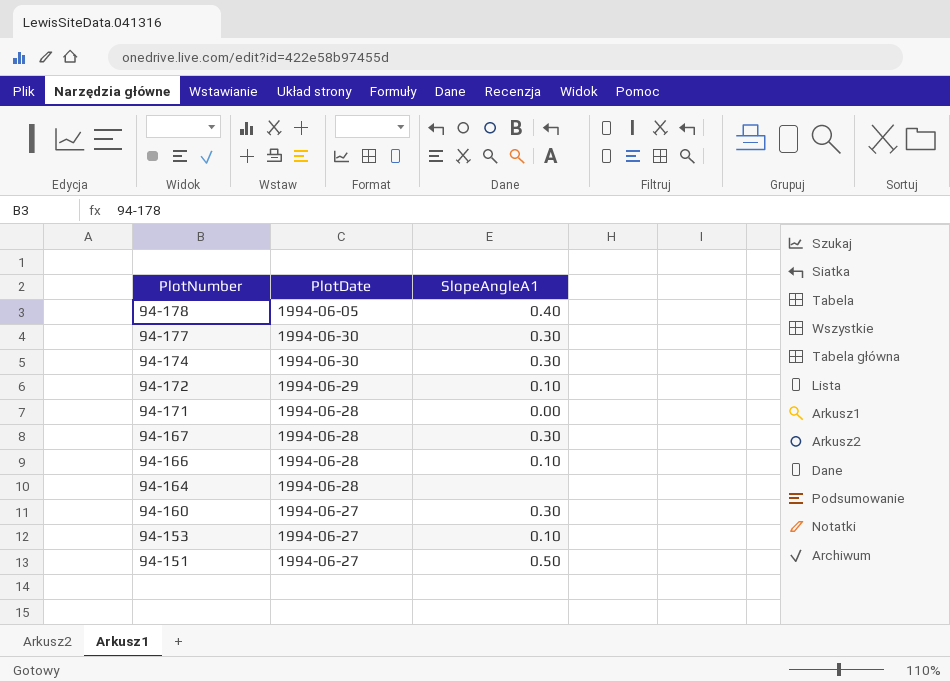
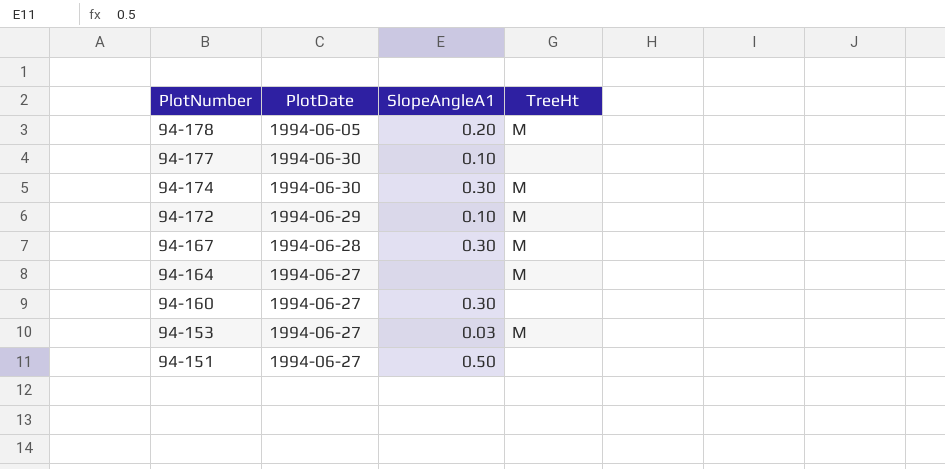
column TreeHt | position: none -> 4
row 94-171: 1994-06-28 | 0.00 -> none
row 94-166: 1994-06-28 | 0.10 -> none
94-178 | SlopeAngleA1: 0.40 -> 0.20
94-177 | SlopeAngleA1: 0.30 -> 0.10
94-164 | PlotDate: 1994-06-28 -> 1994-06-27
94-153 | SlopeAngleA1: 0.10 -> 0.03

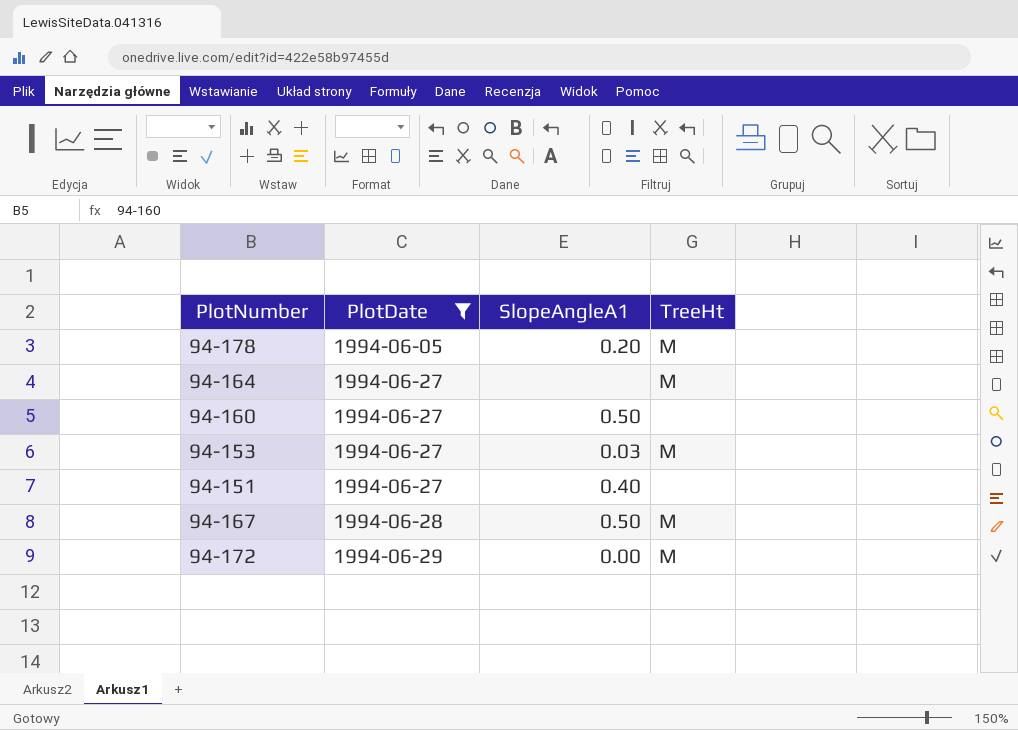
filter: none -> PlotDate != 1994-06-30
row order: PlotNumber descending -> PlotDate ascending
94-160 | SlopeAngleA1: 0.30 -> 0.50
94-151 | SlopeAngleA1: 0.50 -> 0.40
94-167 | SlopeAngleA1: 0.30 -> 0.50
94-172 | SlopeAngleA1: 0.10 -> 0.00

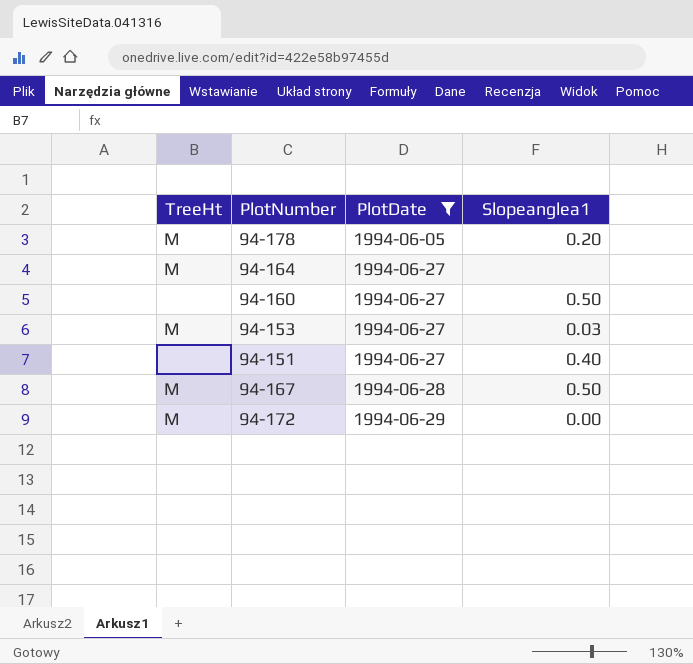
column TreeHt | position: 4 -> 1
column name: SlopeAngleA1 -> Slopeanglea1

